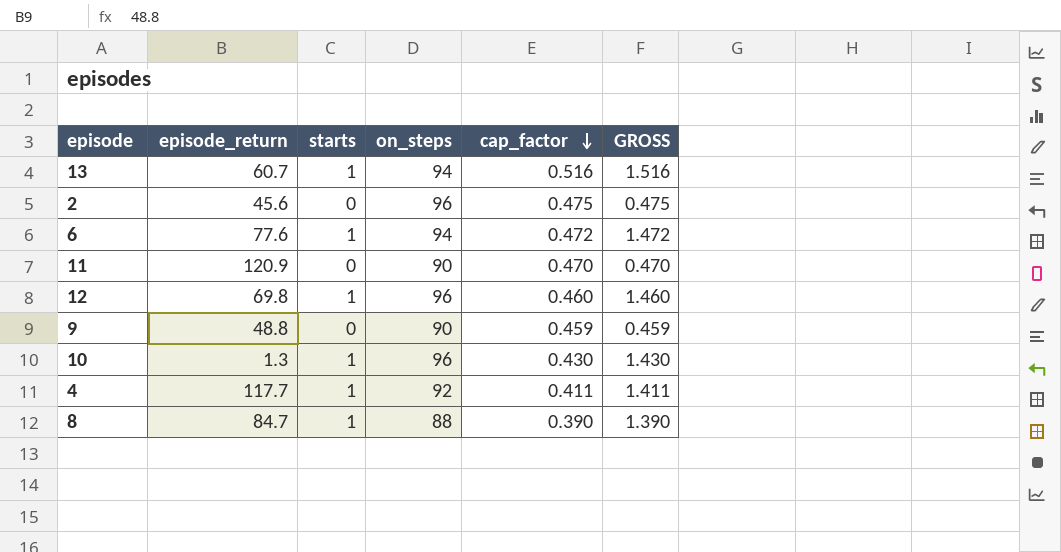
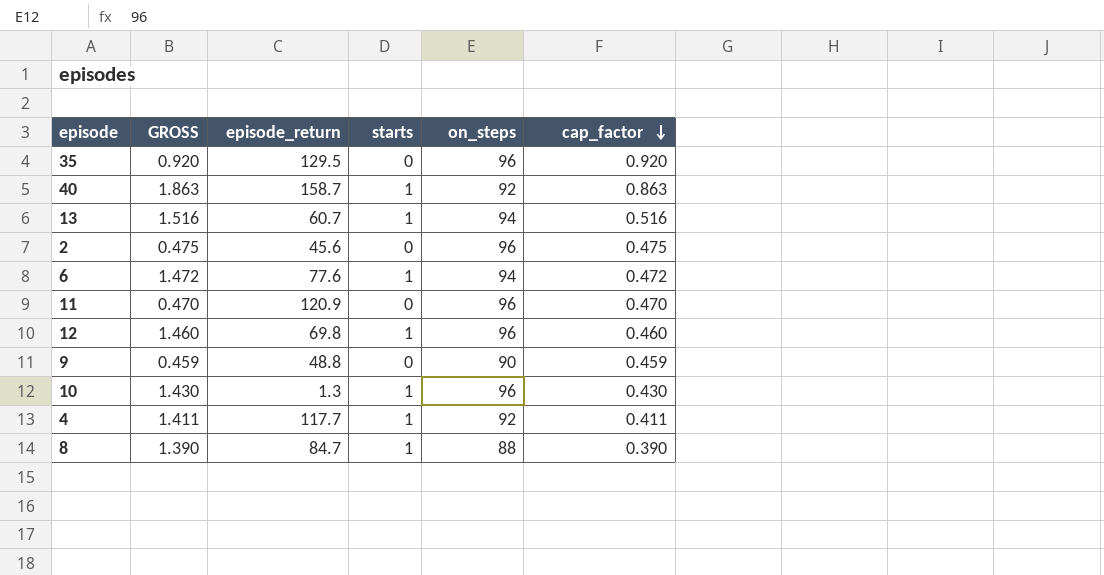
column GROSS | position: 6 -> 2
row 35: none -> 0.920 | 129.5 | 0 | 96 | 0.920
row 40: none -> 1.863 | 158.7 | 1 | 92 | 0.863
11 | on_steps: 90 -> 96

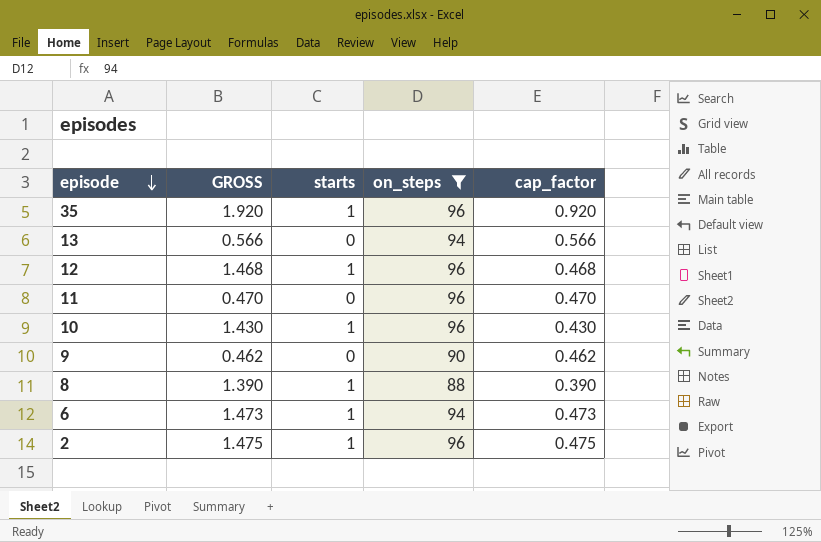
filter: none -> on_steps != 92
row order: cap_factor descending -> episode descending
column episode_return | position: 3 -> none
35 | GROSS: 0.920 -> 1.920
35 | starts: 0 -> 1
13 | GROSS: 1.516 -> 0.566
13 | starts: 1 -> 0
13 | cap_factor: 0.516 -> 0.566
12 | GROSS: 1.460 -> 1.468
12 | cap_factor: 0.460 -> 0.468
9 | GROSS: 0.459 -> 0.462
9 | cap_factor: 0.459 -> 0.462
6 | GROSS: 1.472 -> 1.473
6 | cap_factor: 0.472 -> 0.473
2 | GROSS: 0.475 -> 1.475
2 | starts: 0 -> 1

